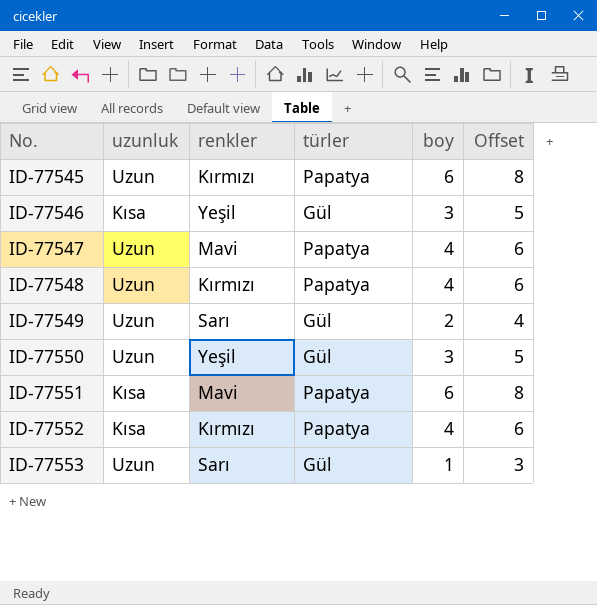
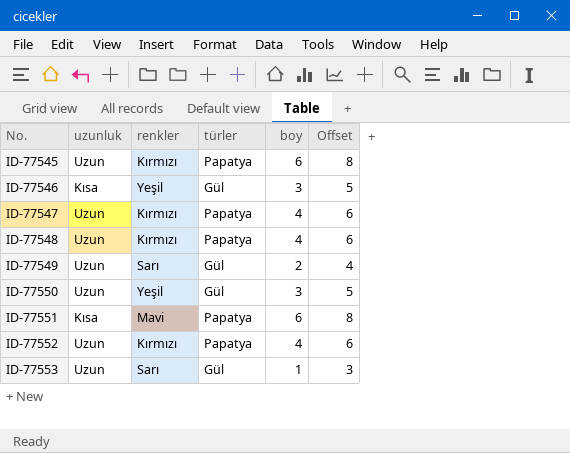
ID-77547 | renkler: Mavi -> Kırmızı
ID-77552 | uzunluk: Kısa -> Uzun

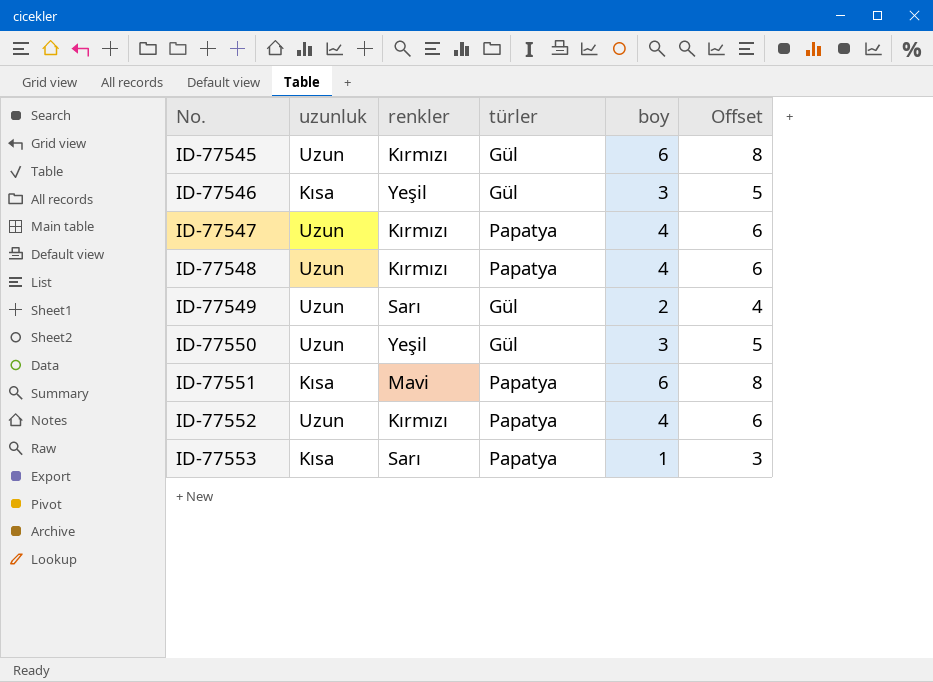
ID-77545 | türler: Papatya -> Gül
ID-77553 | uzunluk: Uzun -> Kısa
ID-77553 | türler: Gül -> Papatya

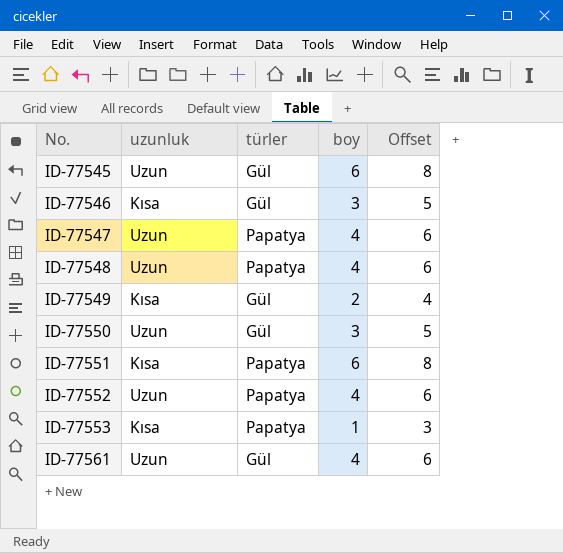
column renkler | position: 3 -> none
ID-77549 | uzunluk: Uzun -> Kısa
row ID-77561: none -> Uzun | Gül | 4 | 6

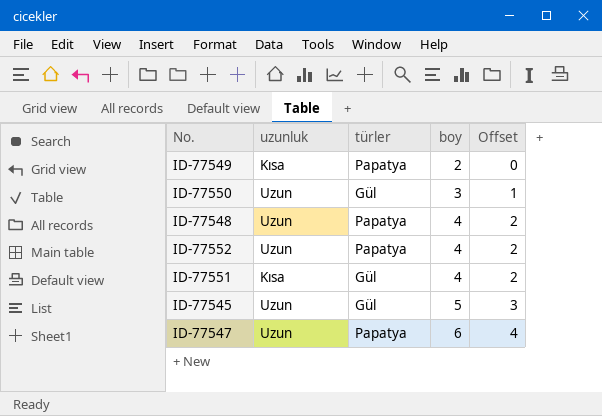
row order: No. ascending -> boy ascending
column Offset | formula: [boy] + 2 -> [boy] - 2
row ID-77546: Kısa | Gül | 3 | 5 -> none
row ID-77553: Kısa | Papatya | 1 | 3 -> none
row ID-77561: Uzun | Gül | 4 | 6 -> none
ID-77549 | türler: Gül -> Papatya
ID-77551 | türler: Papatya -> Gül
ID-77551 | boy: 6 -> 4
ID-77545 | boy: 6 -> 5
ID-77547 | boy: 4 -> 6

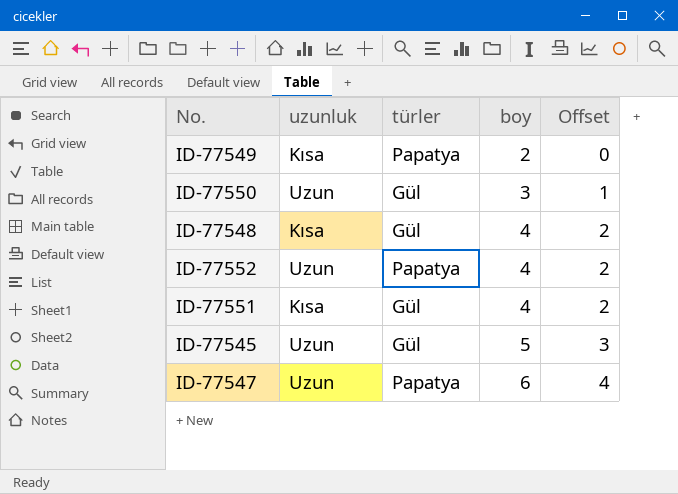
ID-77548 | uzunluk: Uzun -> Kısa
ID-77548 | türler: Papatya -> Gül

